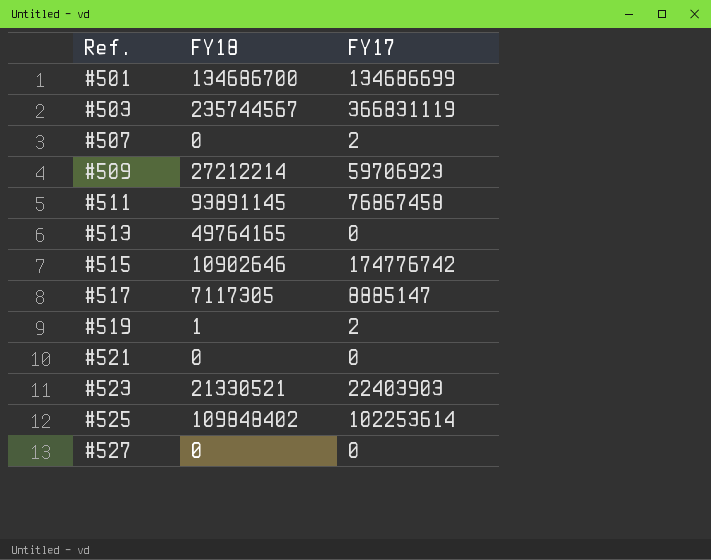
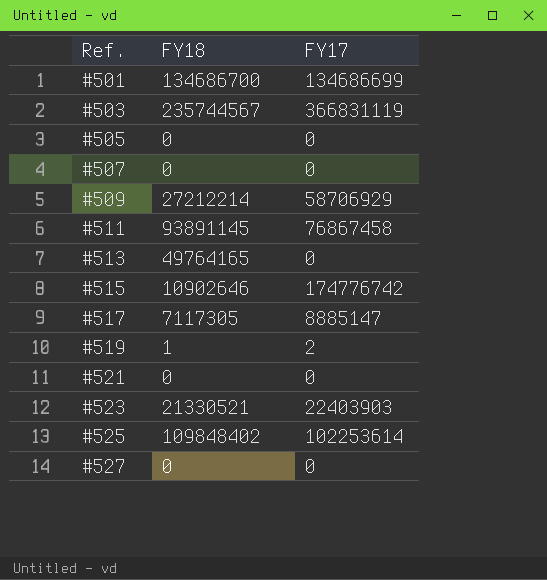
row #505: none -> 0 | 0
#507 | FY17: 2 -> 0
#509 | FY17: 59706923 -> 58706929

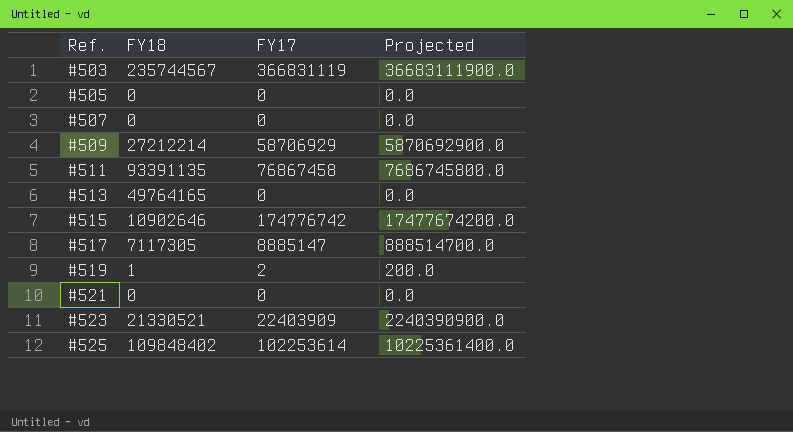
column Projected | formula: none -> [FY17] * 100
row #501: 134686700 | 134686699 -> none
row #527: 0 | 0 -> none
#511 | FY18: 93891145 -> 93391135
#523 | FY17: 22403903 -> 22403909

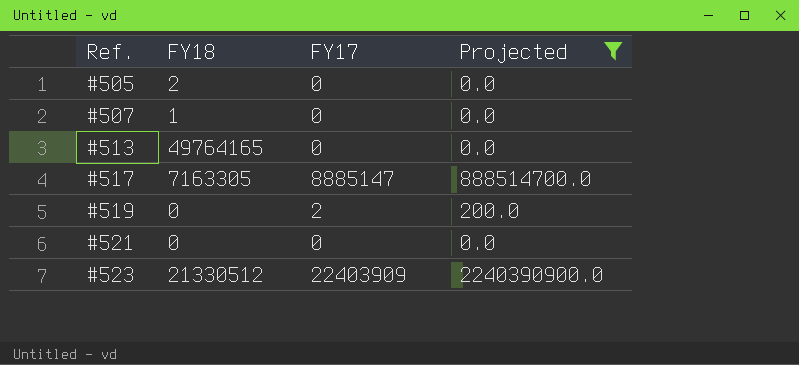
filter: none -> Projected <= 2240390900.0
#505 | FY18: 0 -> 2
#507 | FY18: 0 -> 1
#517 | FY18: 7117305 -> 7163305
#519 | FY18: 1 -> 0
#523 | FY18: 21330521 -> 21330512

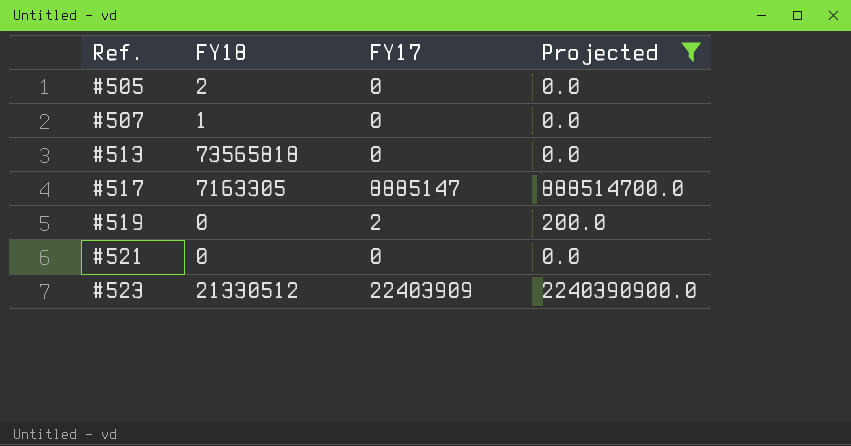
#513 | FY18: 49764165 -> 73565818

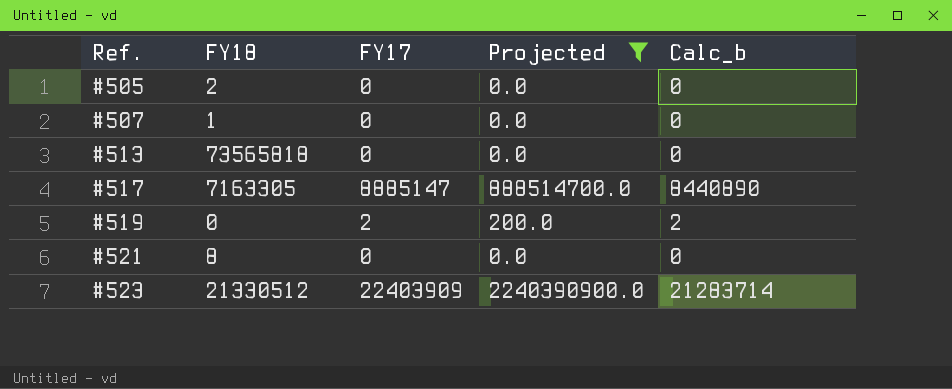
column Calc_b | formula: none -> [FY17] * 0.95
#521 | FY18: 0 -> 8

